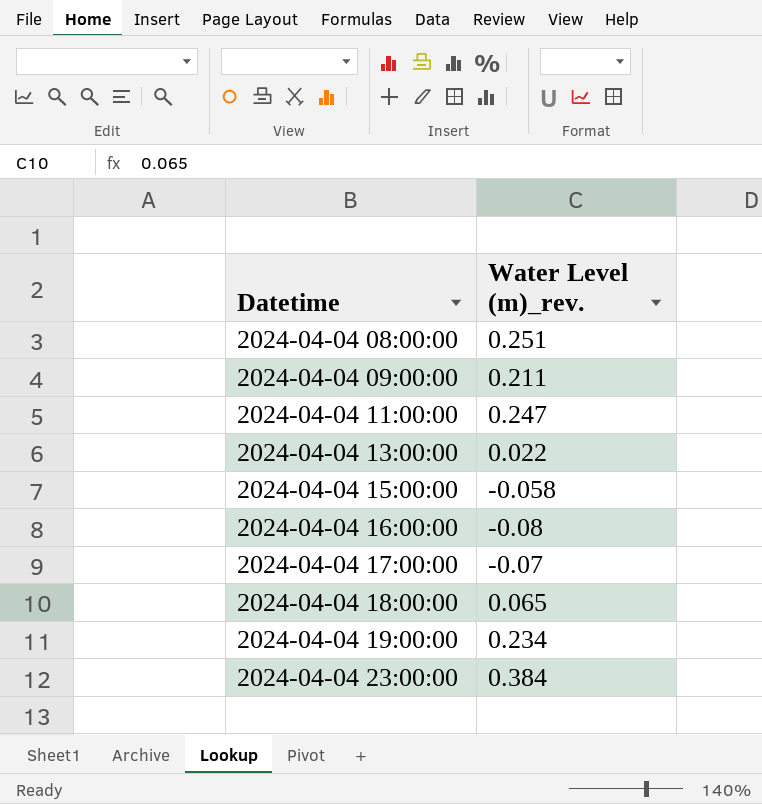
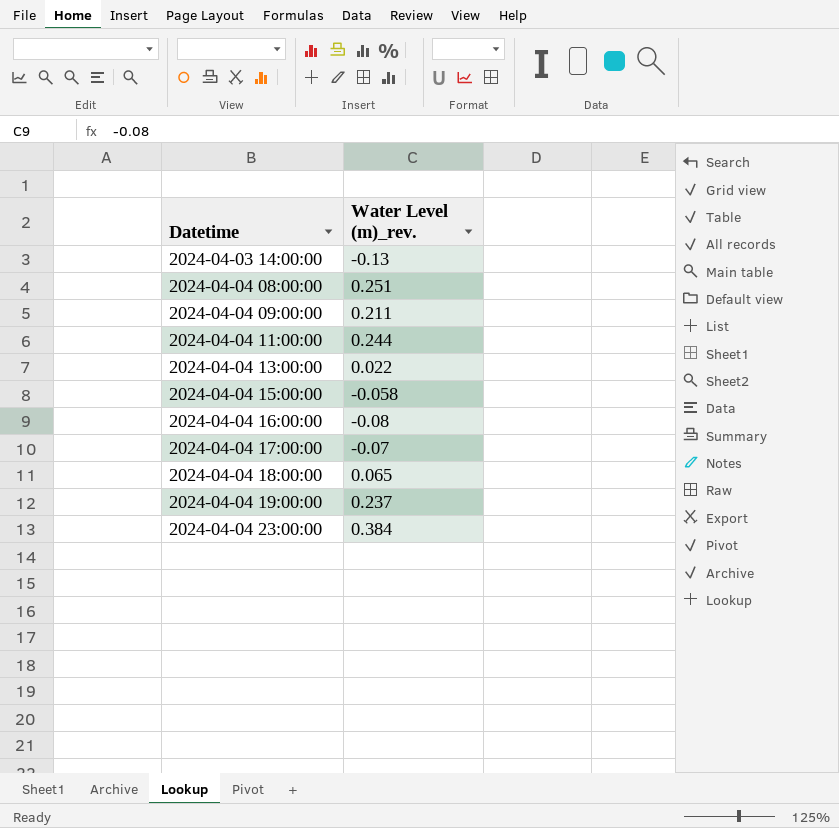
row 2024-04-03 14:00:00: none -> -0.13
2024-04-04 11:00:00 | Water Level (m)_rev.: 0.247 -> 0.244
2024-04-04 19:00:00 | Water Level (m)_rev.: 0.234 -> 0.237

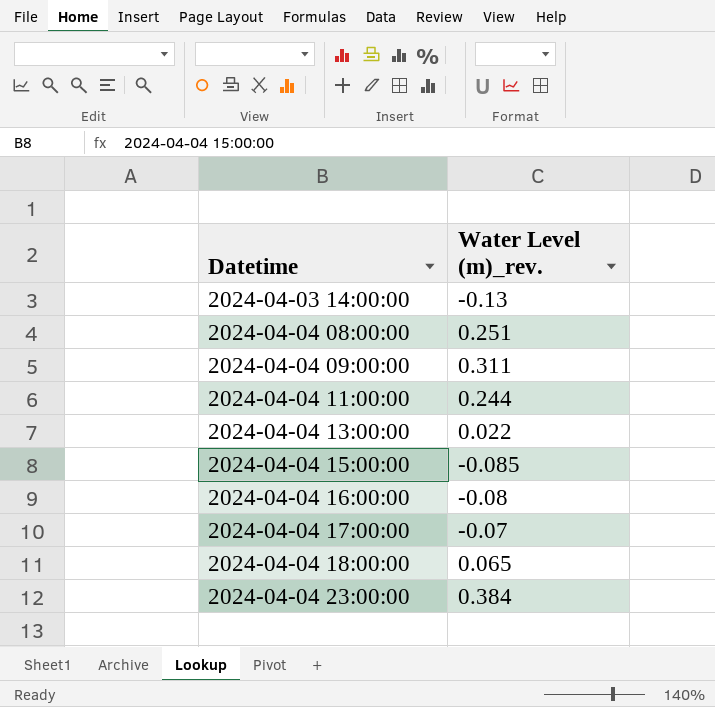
row 2024-04-04 19:00:00: 0.237 -> none
2024-04-04 09:00:00 | Water Level (m)_rev.: 0.211 -> 0.311
2024-04-04 15:00:00 | Water Level (m)_rev.: -0.058 -> -0.085

